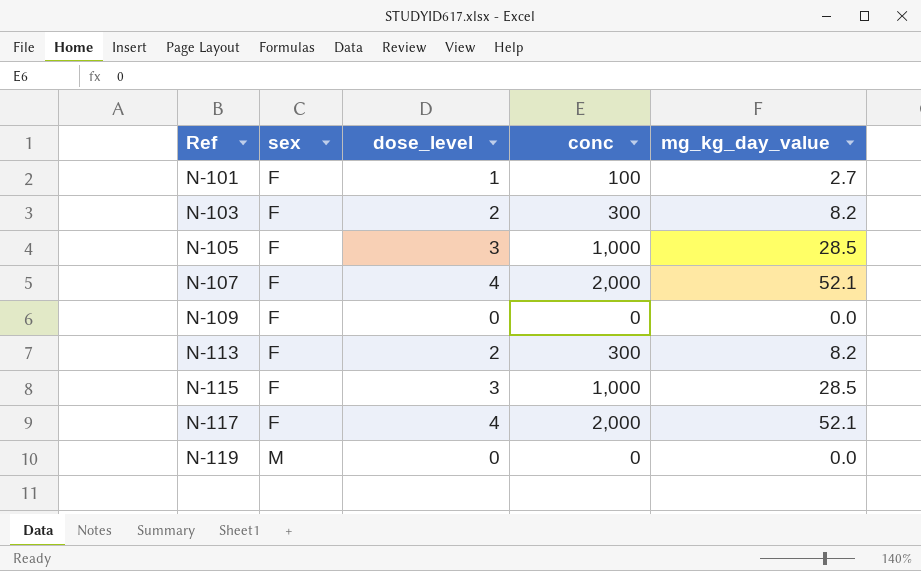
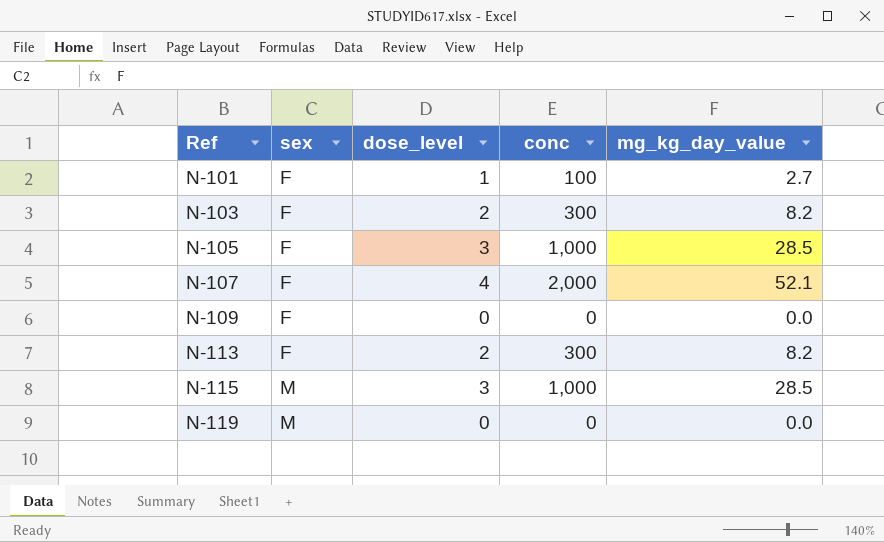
row N-117: F | 4 | 2,000 | 52.1 -> none
N-115 | sex: F -> M

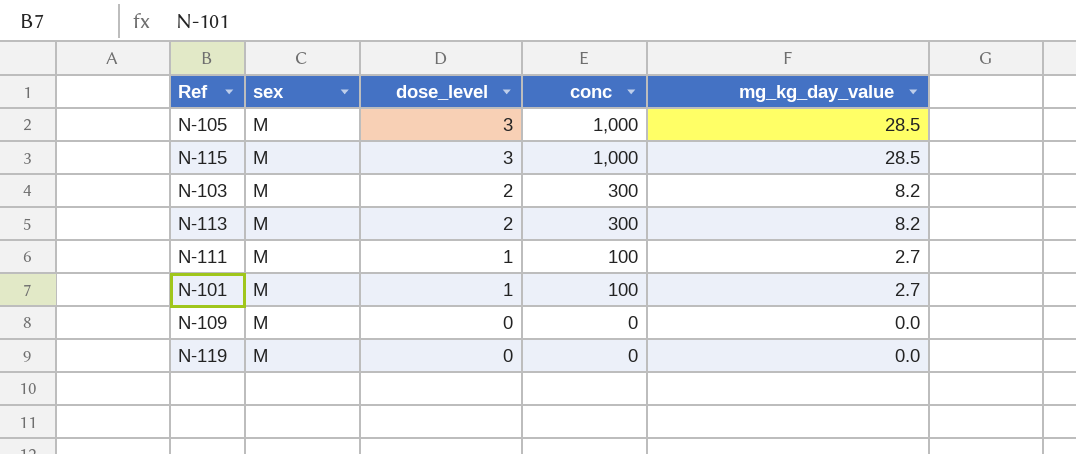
row order: Ref ascending -> dose_level descending
row N-107: F | 4 | 2,000 | 52.1 -> none
N-105 | sex: F -> M
N-103 | sex: F -> M
N-113 | sex: F -> M
row N-111: none -> M | 1 | 100 | 2.7
N-101 | sex: F -> M
N-109 | sex: F -> M

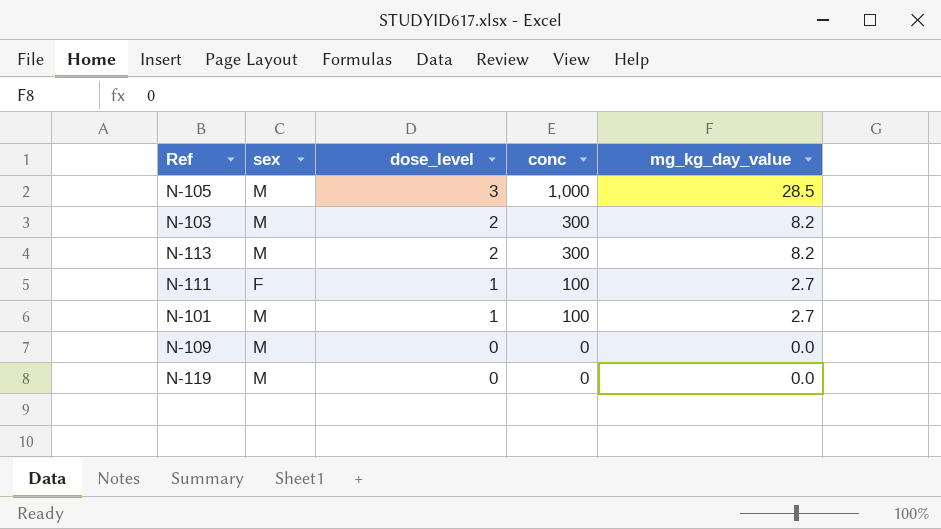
row N-115: M | 3 | 1,000 | 28.5 -> none
N-111 | sex: M -> F

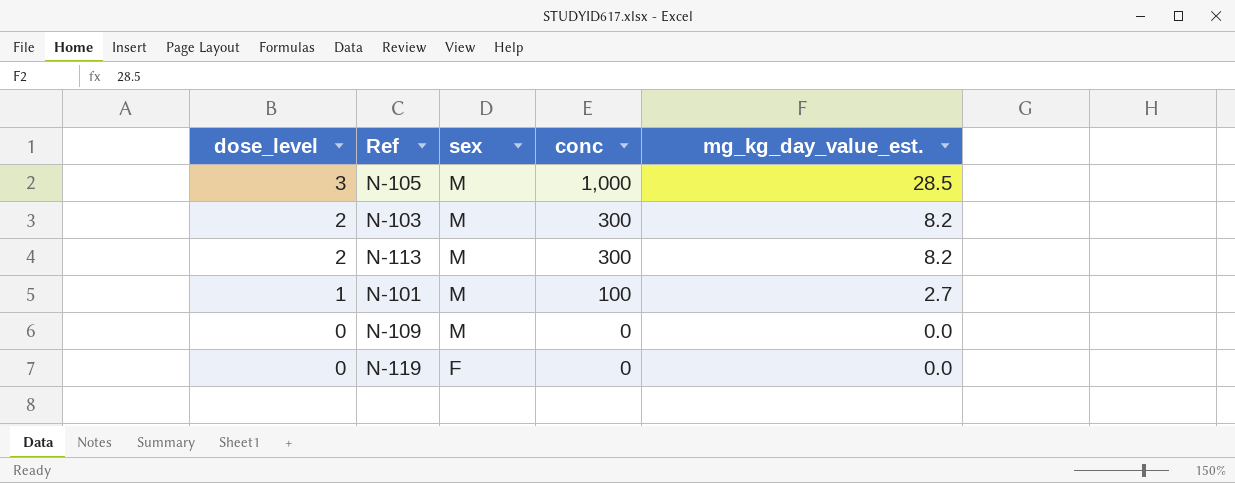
column dose_level | position: 3 -> 1
column name: mg_kg_day_value -> mg_kg_day_value_est.
row N-111: F | 1 | 100 | 2.7 -> none
N-119 | sex: M -> F

